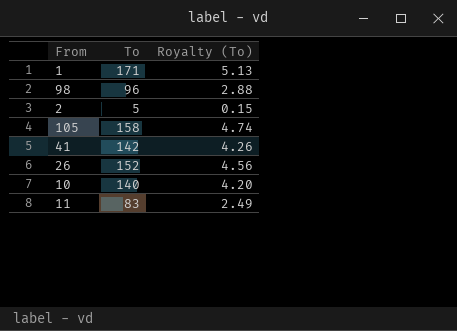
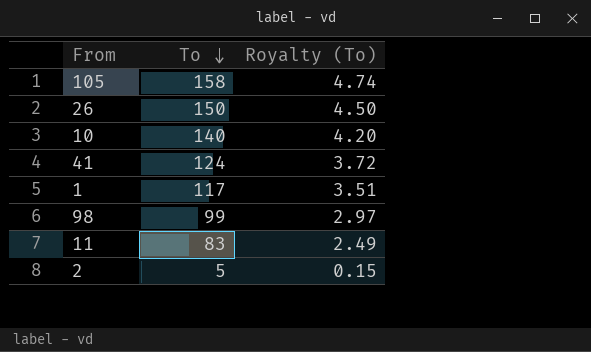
row order: none -> To descending
26 | To: 152 -> 150
26 | Royalty (To): 4.56 -> 4.50
41 | To: 142 -> 124
41 | Royalty (To): 4.26 -> 3.72
1 | To: 171 -> 117
1 | Royalty (To): 5.13 -> 3.51
98 | To: 96 -> 99
98 | Royalty (To): 2.88 -> 2.97

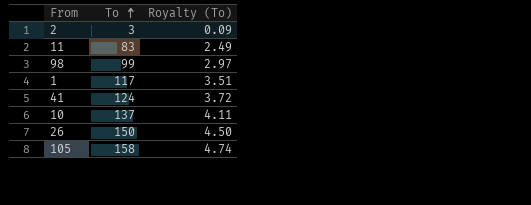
row order: To descending -> To ascending
2 | To: 5 -> 3
2 | Royalty (To): 0.15 -> 0.09
10 | To: 140 -> 137
10 | Royalty (To): 4.20 -> 4.11

